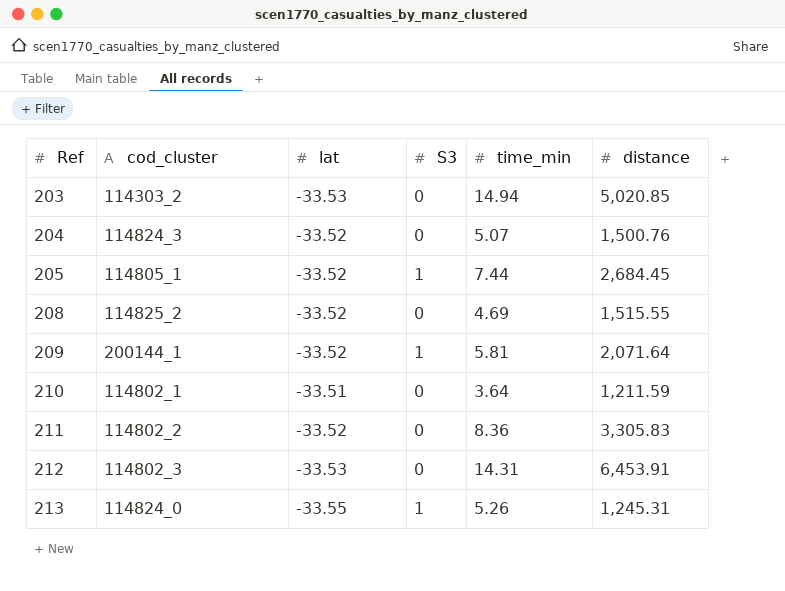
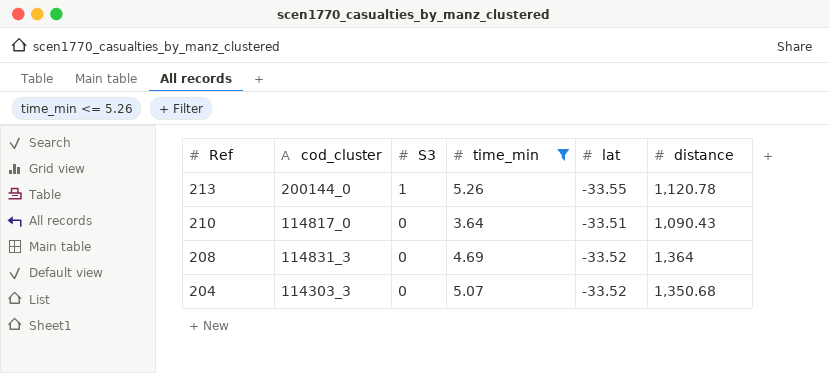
filter: none -> time_min <= 5.26
row order: Ref ascending -> Ref descending
column lat | position: 3 -> 5
213 | cod_cluster: 114824_0 -> 200144_0
213 | distance: 1,245.31 -> 1,120.78
210 | cod_cluster: 114802_1 -> 114817_0
210 | distance: 1,211.59 -> 1,090.43
208 | cod_cluster: 114825_2 -> 114831_3
208 | distance: 1,515.55 -> 1,364
204 | cod_cluster: 114824_3 -> 114303_3
204 | distance: 1,500.76 -> 1,350.68

